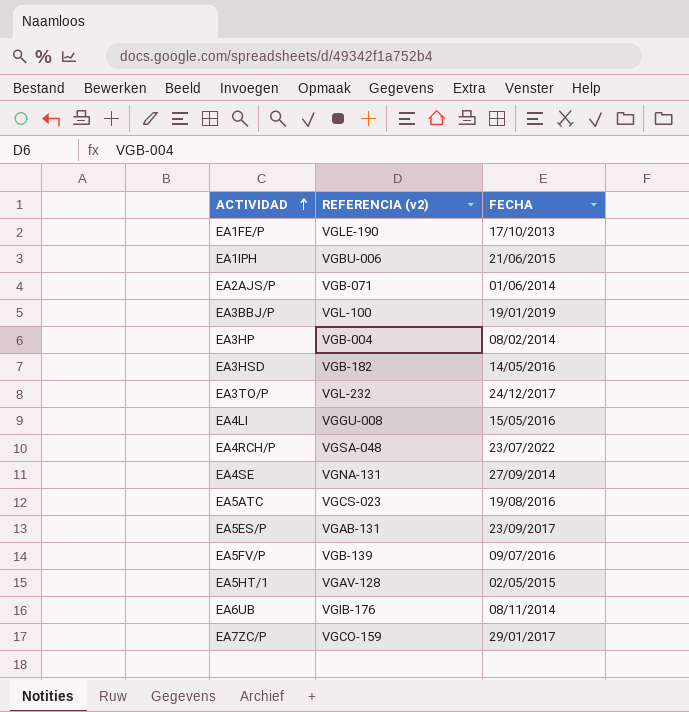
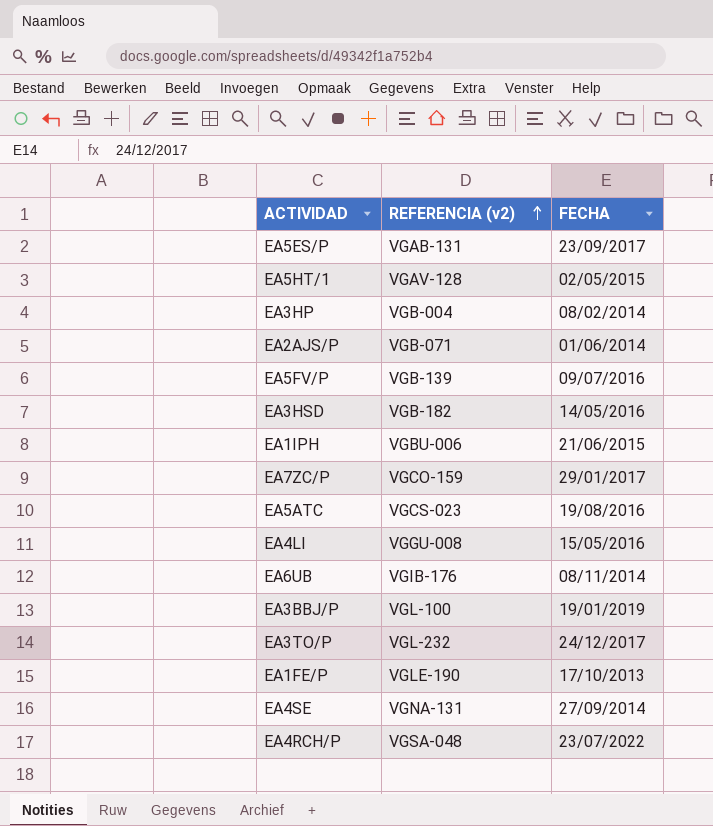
row order: ACTIVIDAD ascending -> REFERENCIA (v2) ascending

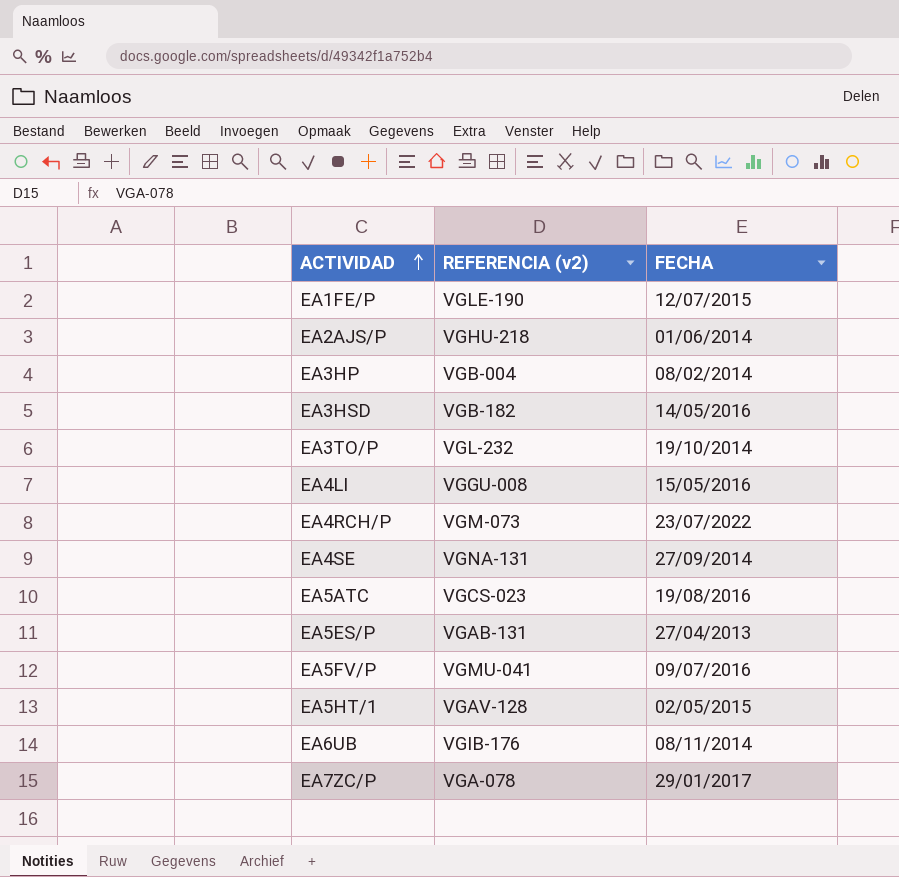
row order: REFERENCIA (v2) ascending -> ACTIVIDAD ascending
row EA1IPH: VGBU-006 | 21/06/2015 -> none
row EA3BBJ/P: VGL-100 | 19/01/2019 -> none
EA1FE/P | FECHA: 17/10/2013 -> 12/07/2015
EA2AJS/P | REFERENCIA (v2): VGB-071 -> VGHU-218
EA3TO/P | FECHA: 24/12/2017 -> 19/10/2014
EA4RCH/P | REFERENCIA (v2): VGSA-048 -> VGM-073
EA5ES/P | FECHA: 23/09/2017 -> 27/04/2013
EA5FV/P | REFERENCIA (v2): VGB-139 -> VGMU-041
EA7ZC/P | REFERENCIA (v2): VGCO-159 -> VGA-078

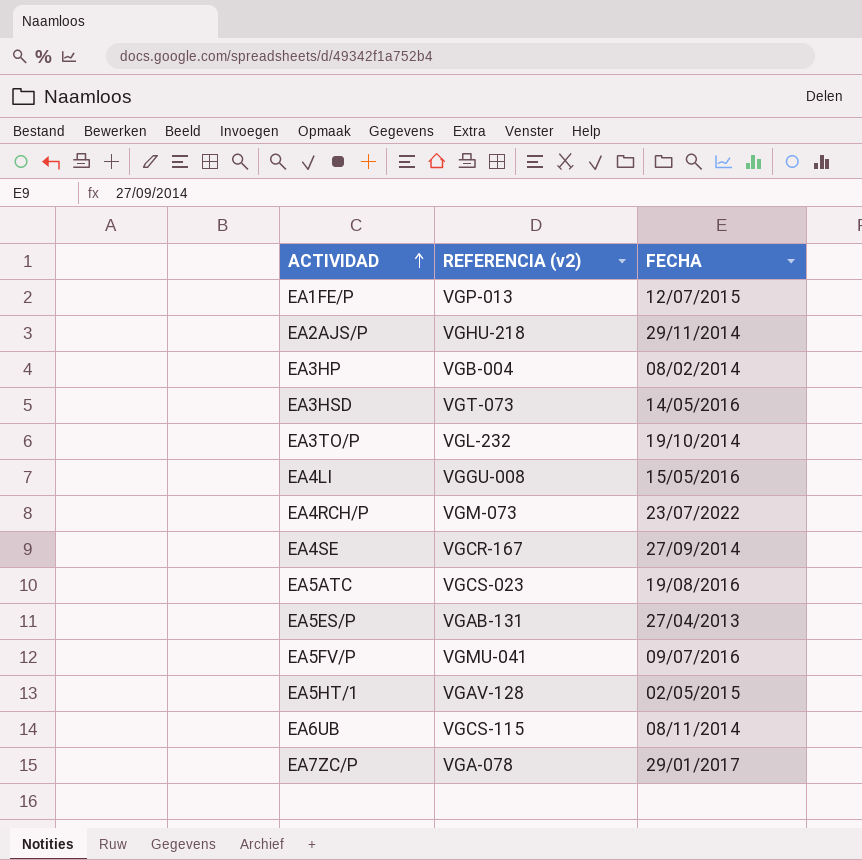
EA1FE/P | REFERENCIA (v2): VGLE-190 -> VGP-013
EA2AJS/P | FECHA: 01/06/2014 -> 29/11/2014
EA3HSD | REFERENCIA (v2): VGB-182 -> VGT-073
EA4SE | REFERENCIA (v2): VGNA-131 -> VGCR-167
EA6UB | REFERENCIA (v2): VGIB-176 -> VGCS-115

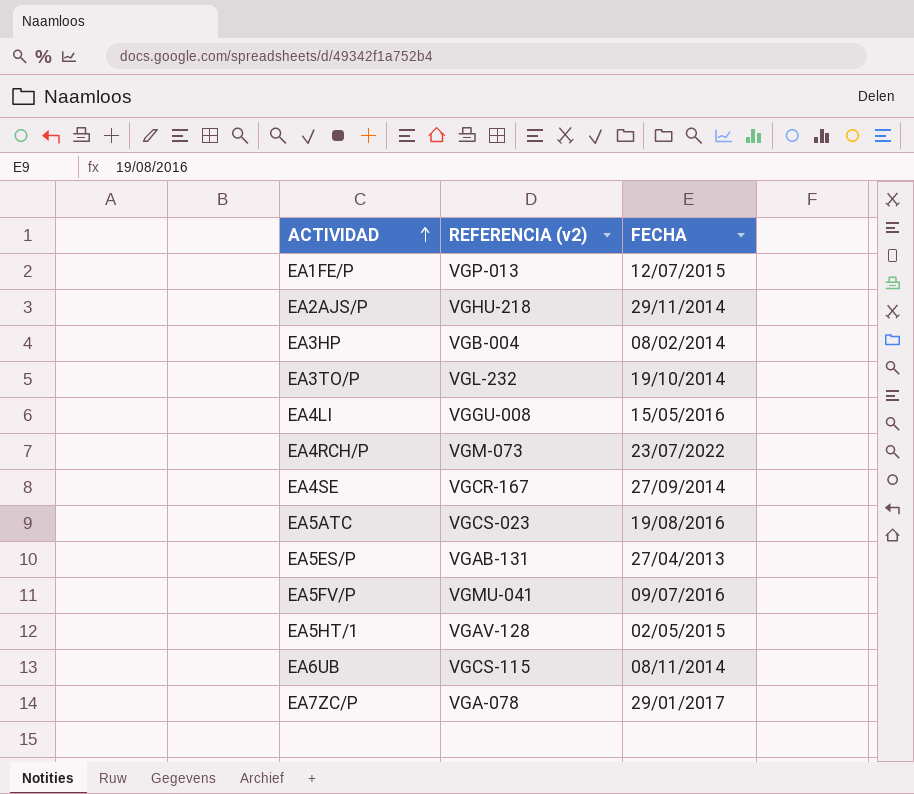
row EA3HSD: VGT-073 | 14/05/2016 -> none

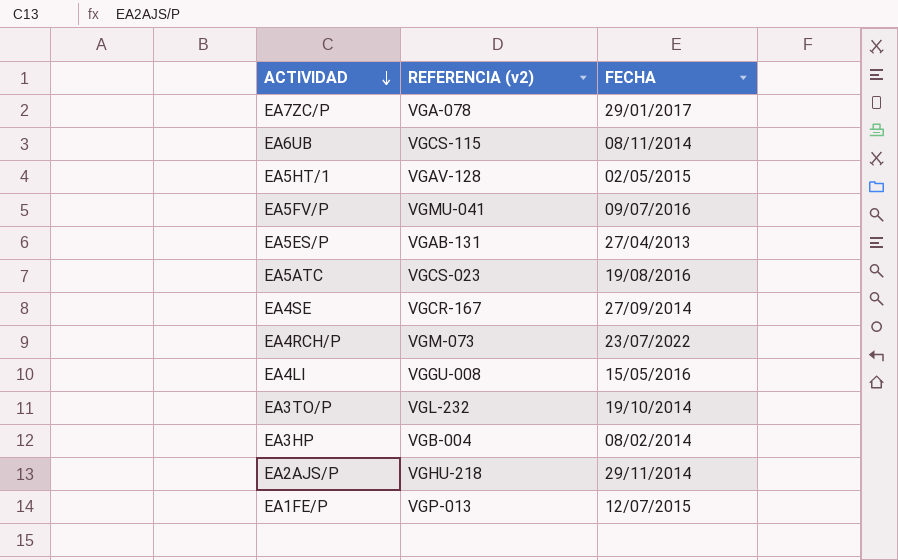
row order: ACTIVIDAD ascending -> ACTIVIDAD descending

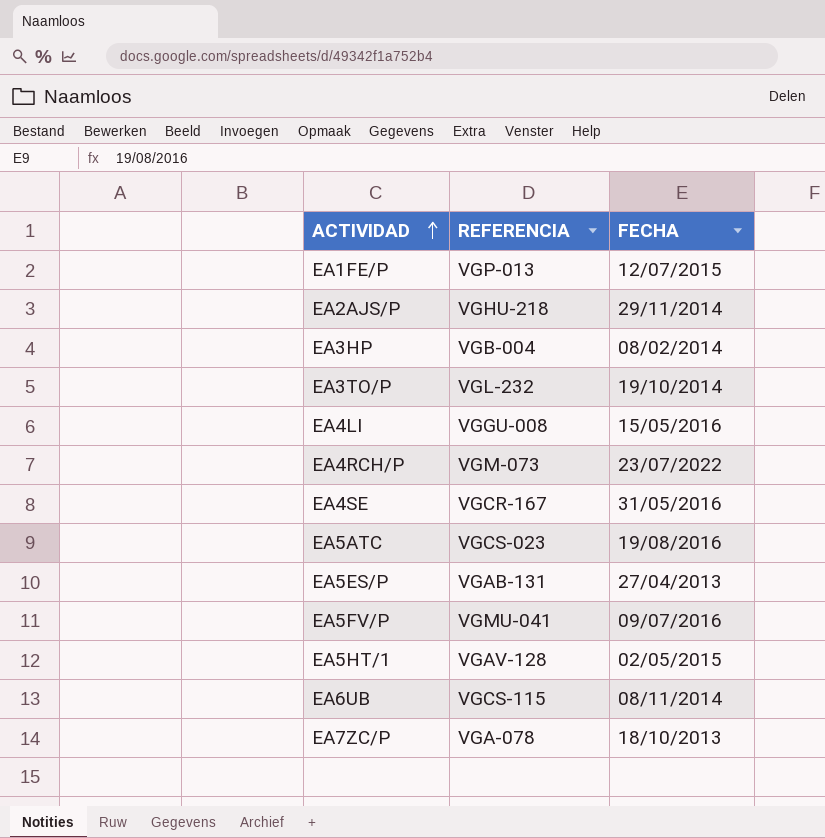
row order: ACTIVIDAD descending -> ACTIVIDAD ascending
column name: REFERENCIA (v2) -> REFERENCIA
EA4SE | FECHA: 27/09/2014 -> 31/05/2016
EA7ZC/P | FECHA: 29/01/2017 -> 18/10/2013

